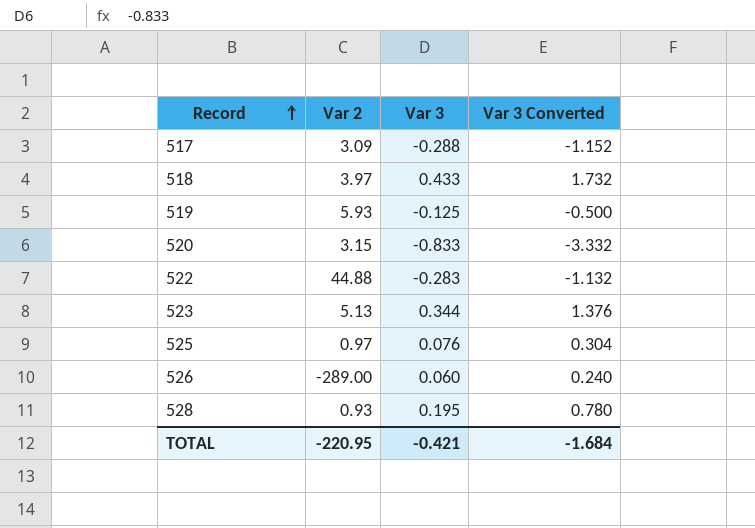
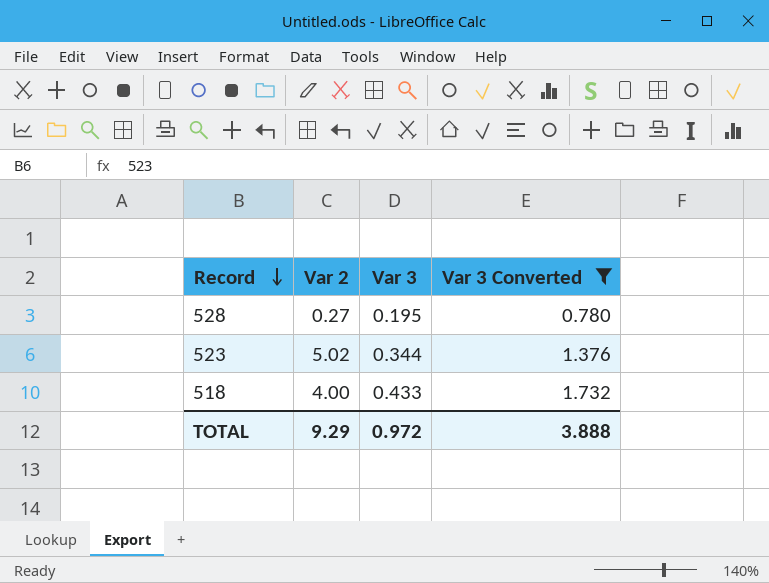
filter: none -> Var 3 Converted >= 0.780
row order: Record ascending -> Record descending
528 | Var 2: 0.93 -> 0.27
523 | Var 2: 5.13 -> 5.02
518 | Var 2: 3.97 -> 4.00
TOTAL | Var 2: -220.95 -> 9.29
TOTAL | Var 3: -0.421 -> 0.972
TOTAL | Var 3 Converted: -1.684 -> 3.888

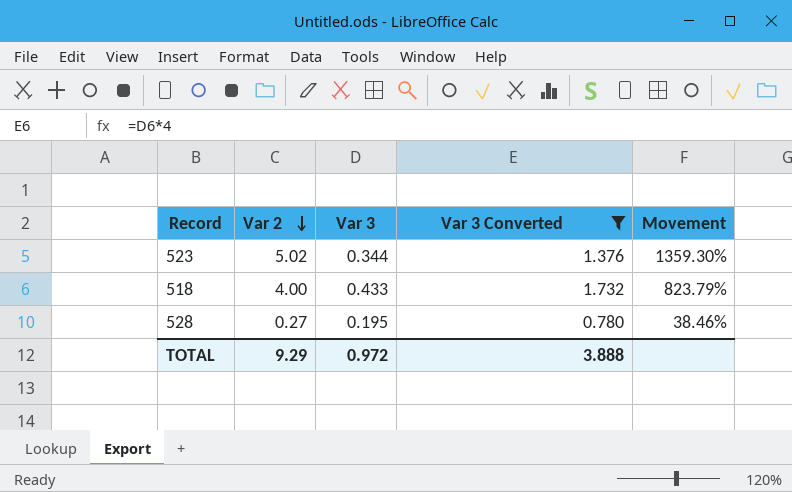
row order: Record descending -> Var 2 descending
column Movement | formula: none -> ([Var 2] - [Var 3]) / [Var 3]

